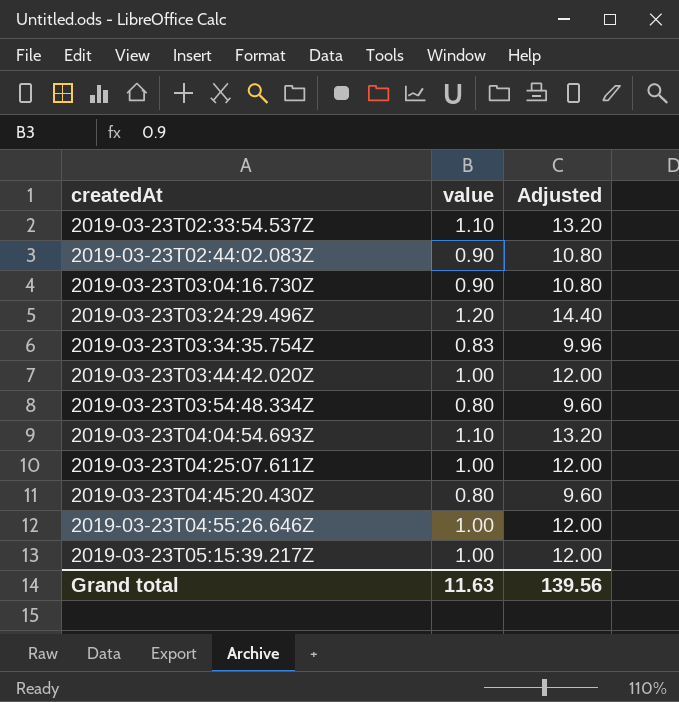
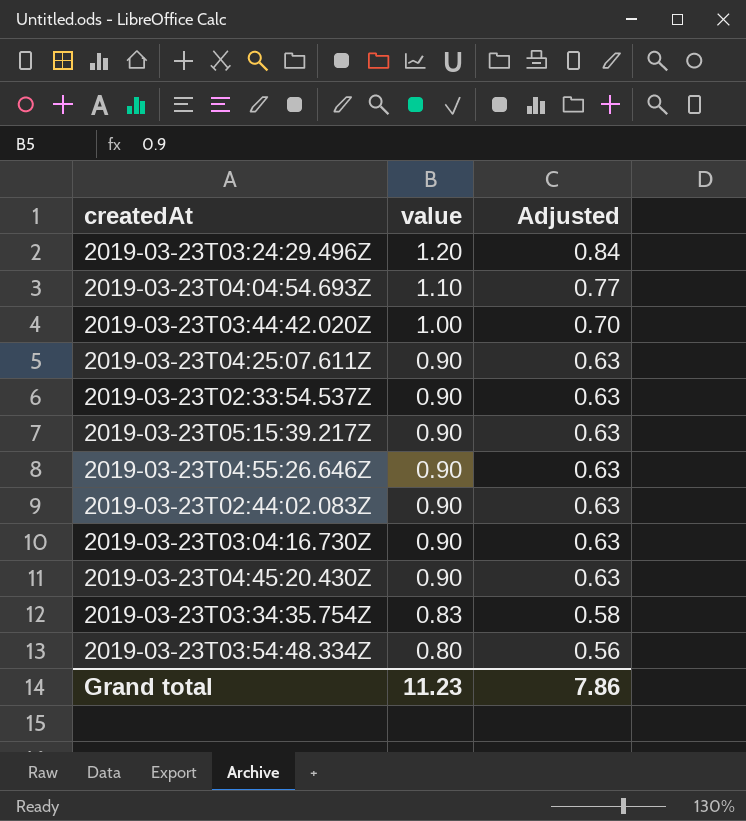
row order: createdAt ascending -> value descending
column Adjusted | formula: [value] * 12 -> [value] * 0.7
2019-03-23T04:25:07.611Z | value: 1.00 -> 0.90
2019-03-23T02:33:54.537Z | value: 1.10 -> 0.90
2019-03-23T05:15:39.217Z | value: 1.00 -> 0.90
2019-03-23T04:55:26.646Z | value: 1.00 -> 0.90
2019-03-23T04:45:20.430Z | value: 0.80 -> 0.90
Grand total | value: 11.63 -> 11.23
Grand total | Adjusted: 139.56 -> 7.86

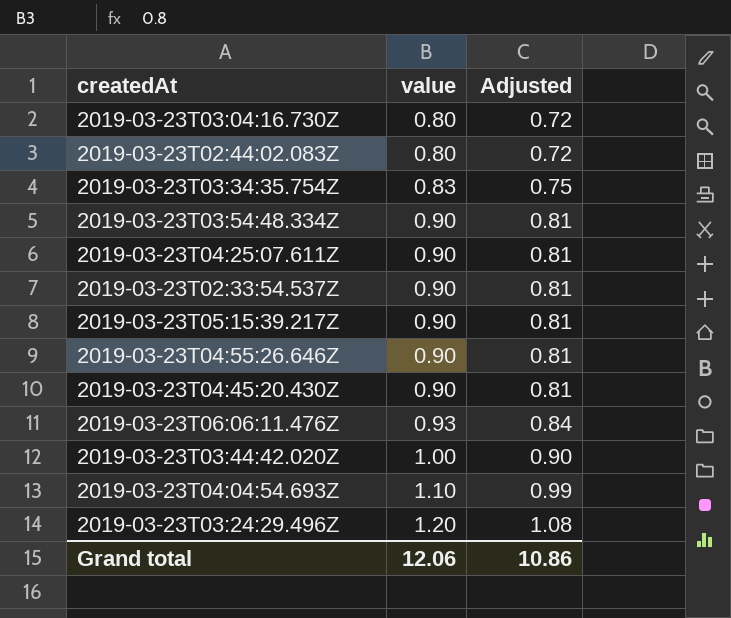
row order: value descending -> value ascending
column Adjusted | formula: [value] * 0.7 -> [value] * 0.9
2019-03-23T03:04:16.730Z | value: 0.90 -> 0.80
2019-03-23T02:44:02.083Z | value: 0.90 -> 0.80
2019-03-23T03:54:48.334Z | value: 0.80 -> 0.90
row 2019-03-23T06:06:11.476Z: none -> 0.93 | 0.84
Grand total | value: 11.23 -> 12.06
Grand total | Adjusted: 7.86 -> 10.86

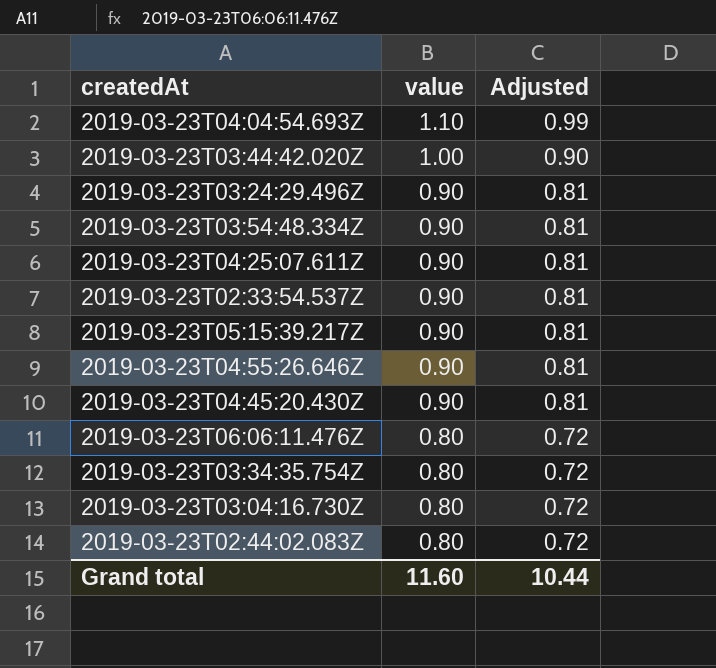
row order: value ascending -> value descending
2019-03-23T03:24:29.496Z | value: 1.20 -> 0.90
2019-03-23T03:24:29.496Z | Adjusted: 1.08 -> 0.81
2019-03-23T06:06:11.476Z | value: 0.93 -> 0.80
2019-03-23T06:06:11.476Z | Adjusted: 0.84 -> 0.72
2019-03-23T03:34:35.754Z | value: 0.83 -> 0.80
2019-03-23T03:34:35.754Z | Adjusted: 0.75 -> 0.72
Grand total | value: 12.06 -> 11.60
Grand total | Adjusted: 10.86 -> 10.44

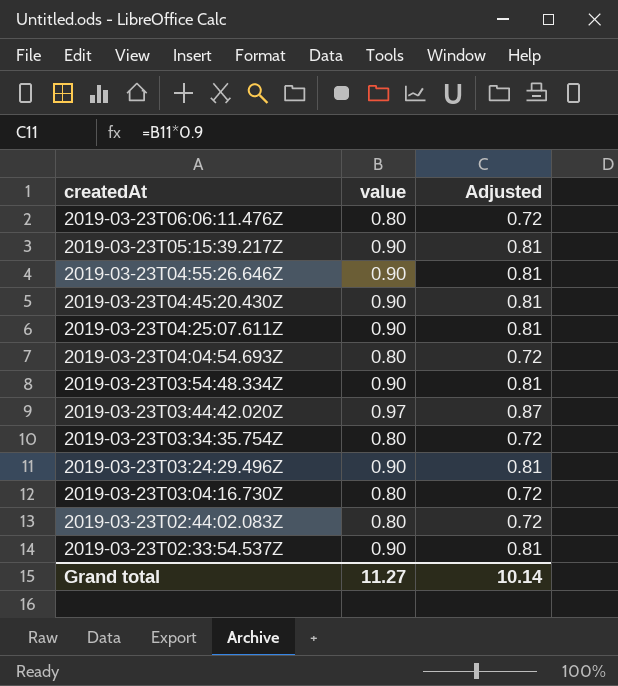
row order: value descending -> createdAt descending
2019-03-23T04:04:54.693Z | value: 1.10 -> 0.80
2019-03-23T04:04:54.693Z | Adjusted: 0.99 -> 0.72
2019-03-23T03:44:42.020Z | value: 1.00 -> 0.97
2019-03-23T03:44:42.020Z | Adjusted: 0.90 -> 0.87
Grand total | value: 11.60 -> 11.27
Grand total | Adjusted: 10.44 -> 10.14

